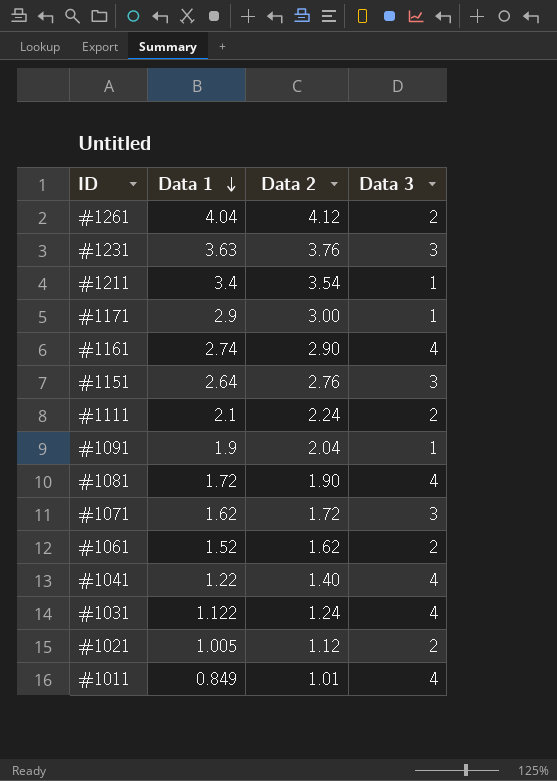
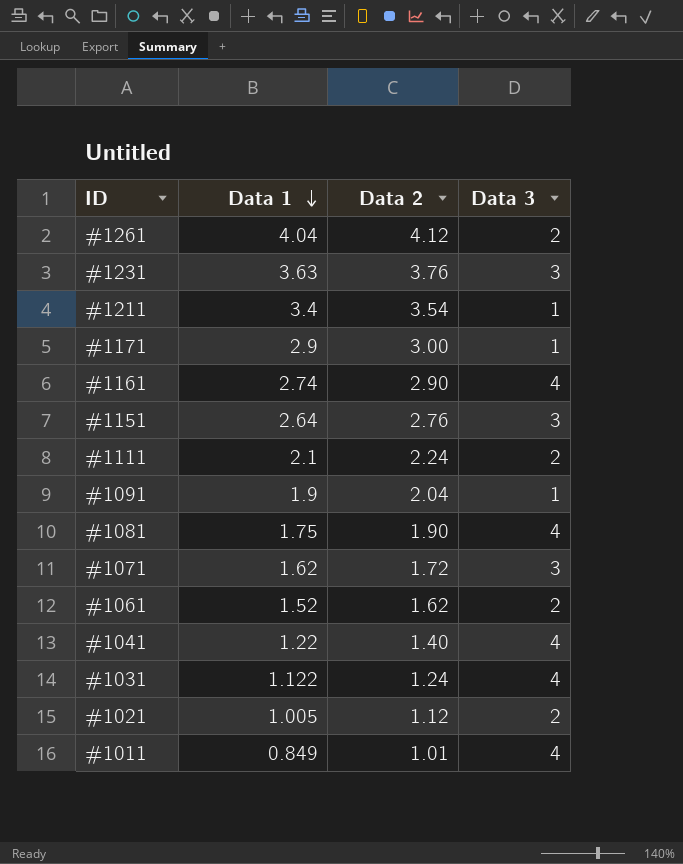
#1081 | Data 1: 1.72 -> 1.75

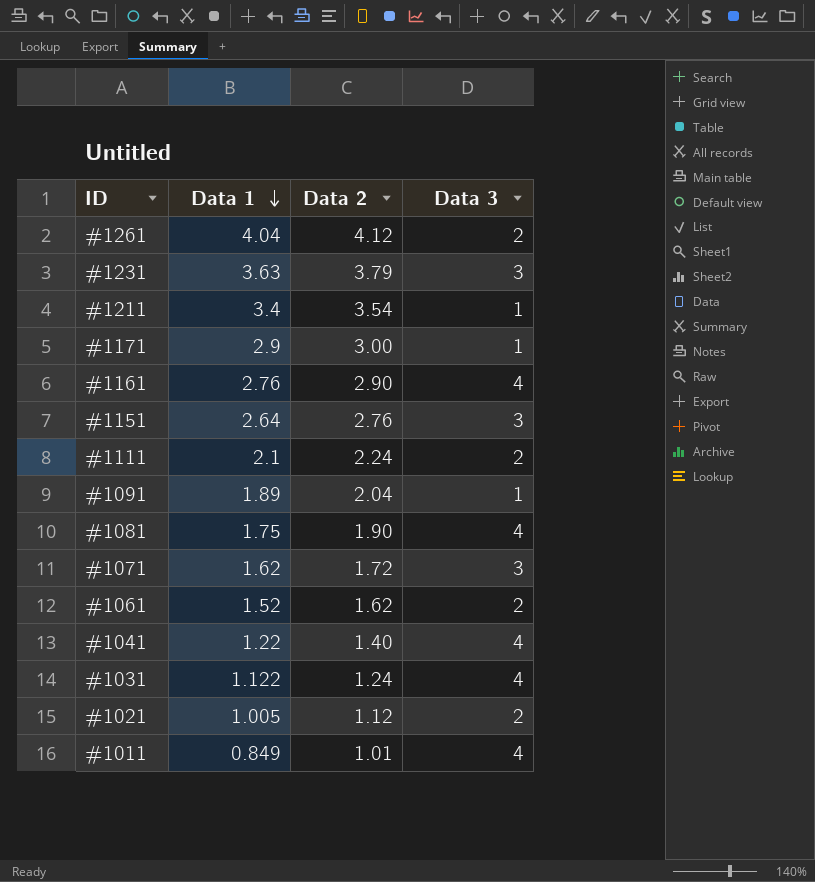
#1231 | Data 2: 3.76 -> 3.79
#1161 | Data 1: 2.74 -> 2.76
#1091 | Data 1: 1.9 -> 1.89

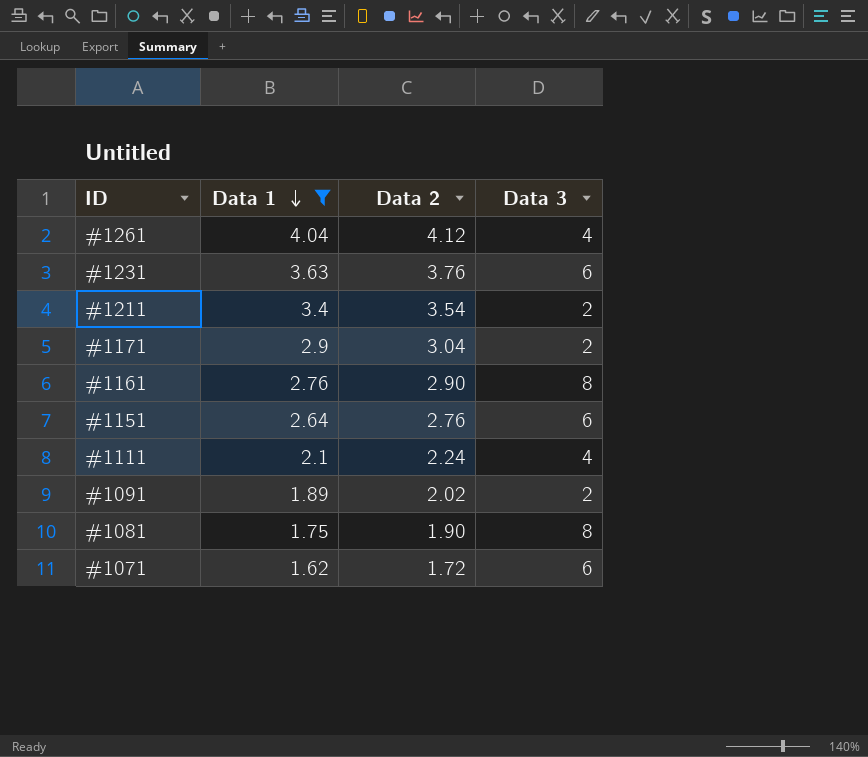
filter: none -> Data 1 >= 1.62
#1261 | Data 3: 2 -> 4
#1231 | Data 2: 3.79 -> 3.76
#1231 | Data 3: 3 -> 6
#1211 | Data 3: 1 -> 2
#1171 | Data 2: 3.00 -> 3.04
#1171 | Data 3: 1 -> 2
#1161 | Data 3: 4 -> 8
#1151 | Data 3: 3 -> 6
#1111 | Data 3: 2 -> 4
#1091 | Data 2: 2.04 -> 2.02
#1091 | Data 3: 1 -> 2
#1081 | Data 3: 4 -> 8
#1071 | Data 3: 3 -> 6

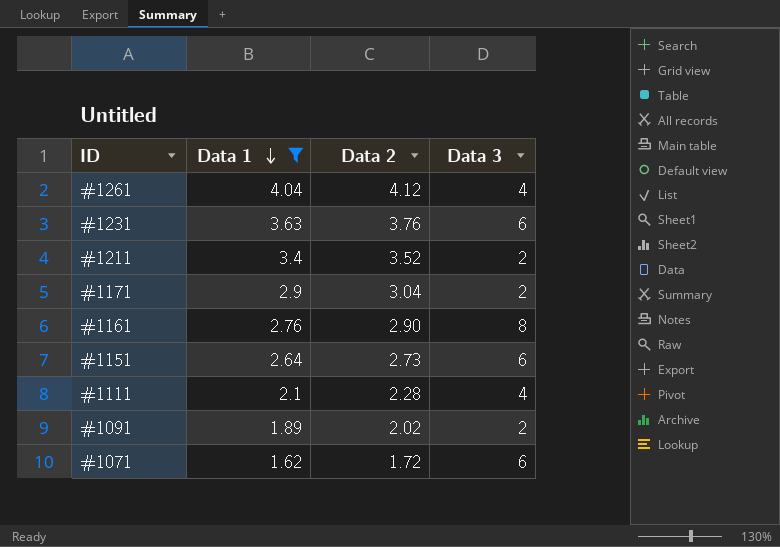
row #1081: 1.75 | 1.90 | 8 -> none
#1211 | Data 2: 3.54 -> 3.52
#1151 | Data 2: 2.76 -> 2.73
#1111 | Data 2: 2.24 -> 2.28

